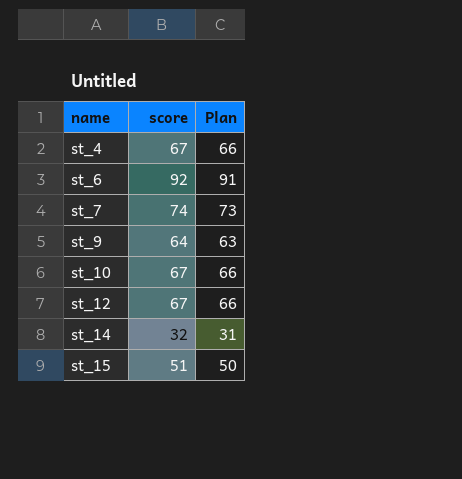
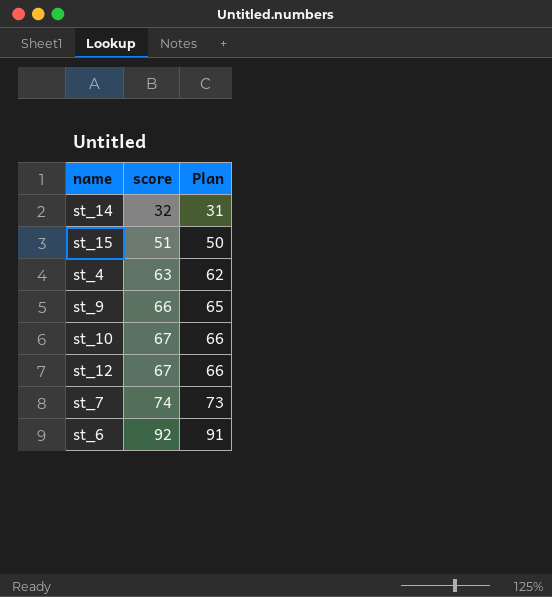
row order: name ascending -> score ascending
st_4 | score: 67 -> 63
st_4 | Plan: 66 -> 62
st_9 | score: 64 -> 66
st_9 | Plan: 63 -> 65

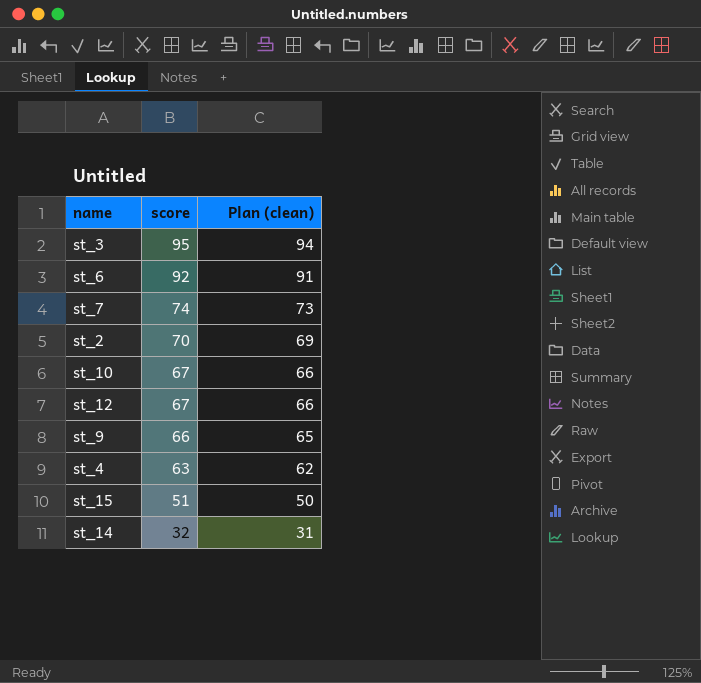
row order: score ascending -> score descending
column name: Plan -> Plan (clean)
row st_3: none -> 95 | 94
row st_2: none -> 70 | 69

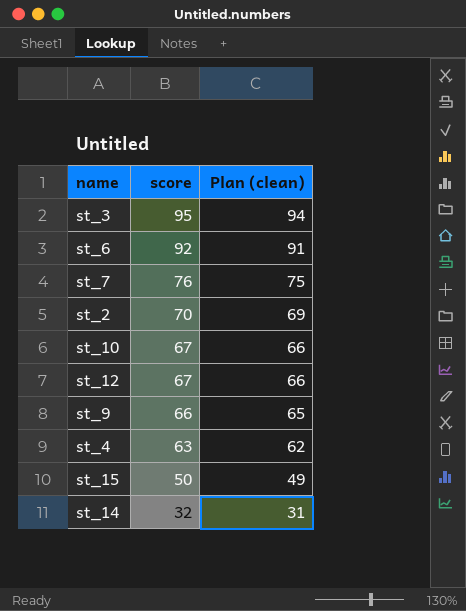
st_7 | score: 74 -> 76
st_7 | Plan (clean): 73 -> 75
st_15 | score: 51 -> 50
st_15 | Plan (clean): 50 -> 49

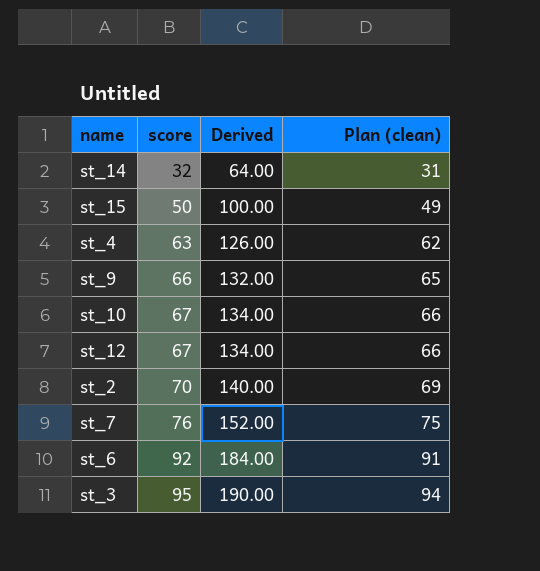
row order: score descending -> score ascending
column Derived | formula: none -> [score] * 2

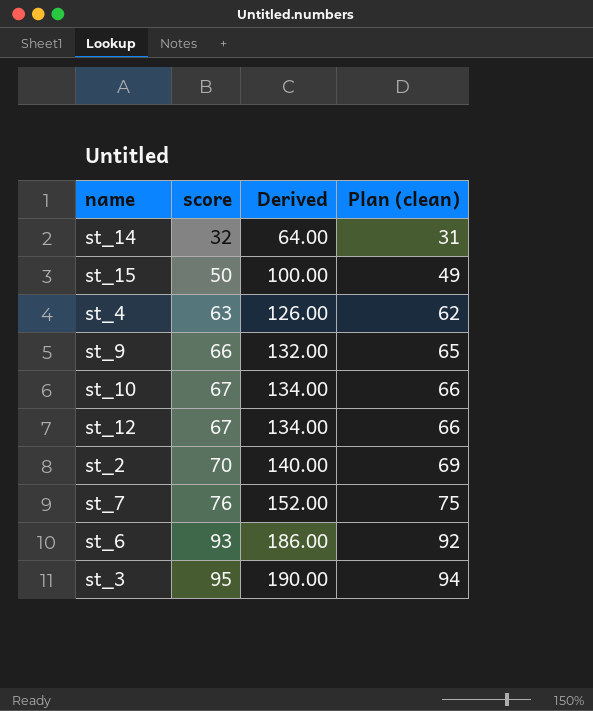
st_6 | score: 92 -> 93
st_6 | Derived: 184.00 -> 186.00
st_6 | Plan (clean): 91 -> 92

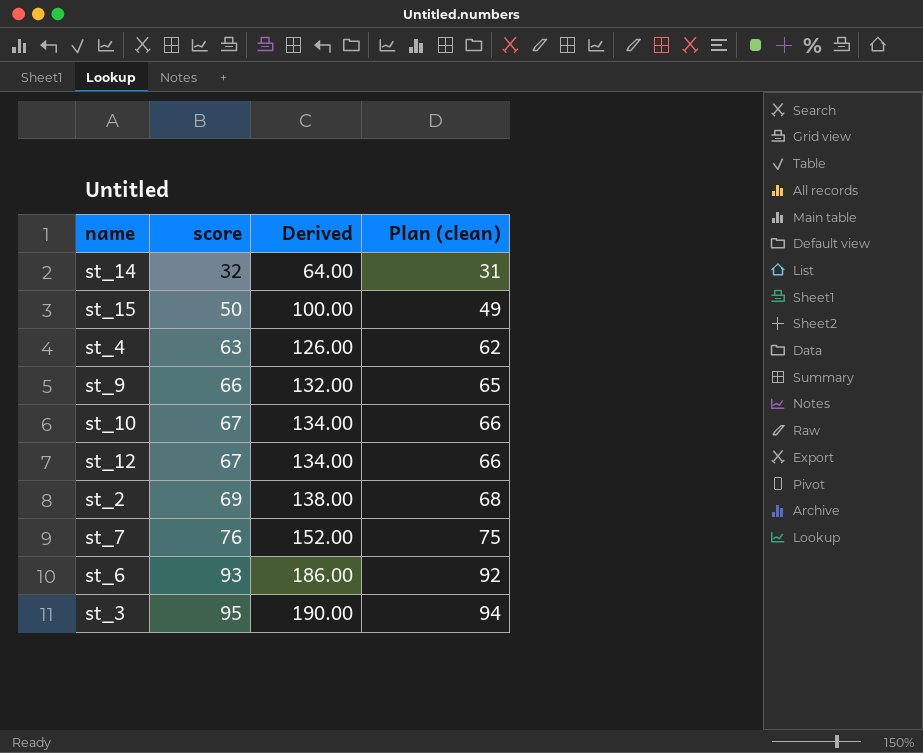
st_2 | score: 70 -> 69
st_2 | Derived: 140.00 -> 138.00
st_2 | Plan (clean): 69 -> 68

